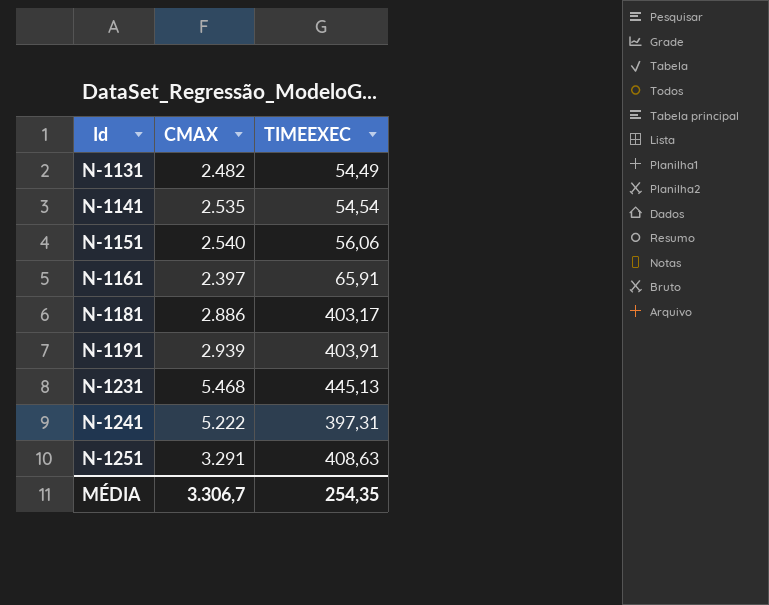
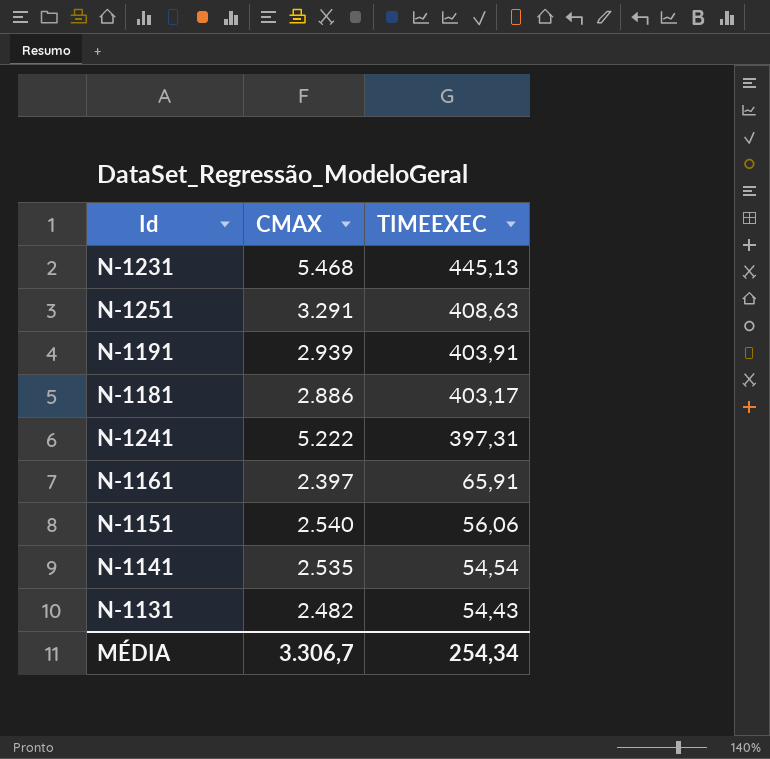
row order: Id ascending -> TIMEEXEC descending
N-1131 | TIMEEXEC: 54,49 -> 54,43
MÉDIA | TIMEEXEC: 254,35 -> 254,34

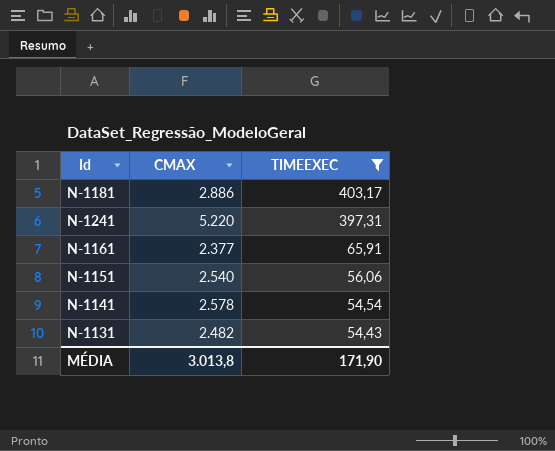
filter: none -> TIMEEXEC <= 403,17
N-1241 | CMAX: 5.222 -> 5.220
N-1161 | CMAX: 2.397 -> 2.377
N-1141 | CMAX: 2.535 -> 2.578
MÉDIA | CMAX: 3.306,7 -> 3.013,8
MÉDIA | TIMEEXEC: 254,34 -> 171,90

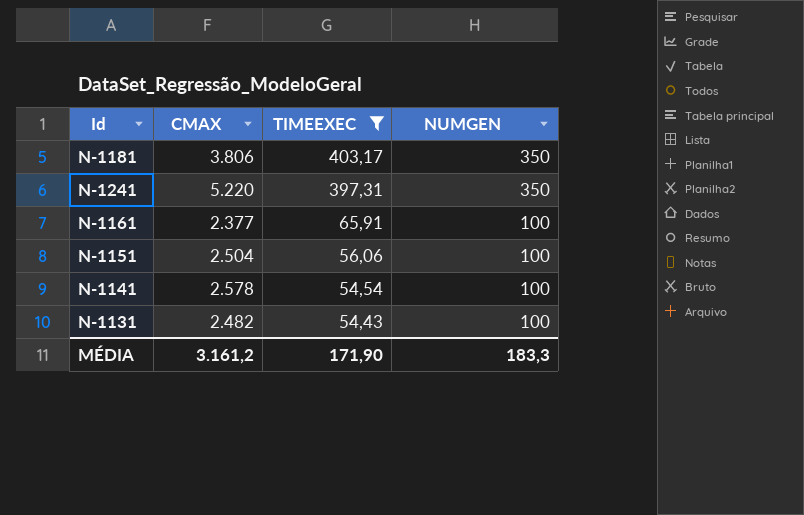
column NUMGEN | position: none -> 4
N-1181 | CMAX: 2.886 -> 3.806
N-1151 | CMAX: 2.540 -> 2.504
MÉDIA | CMAX: 3.013,8 -> 3.161,2

